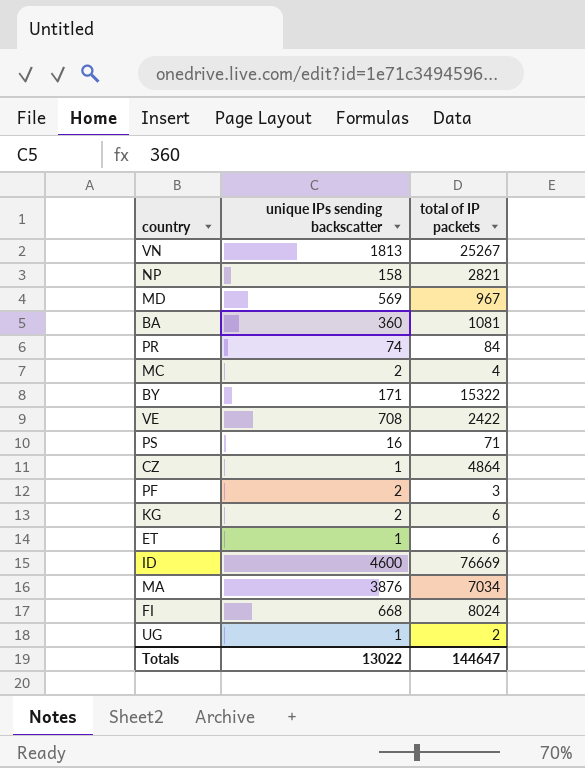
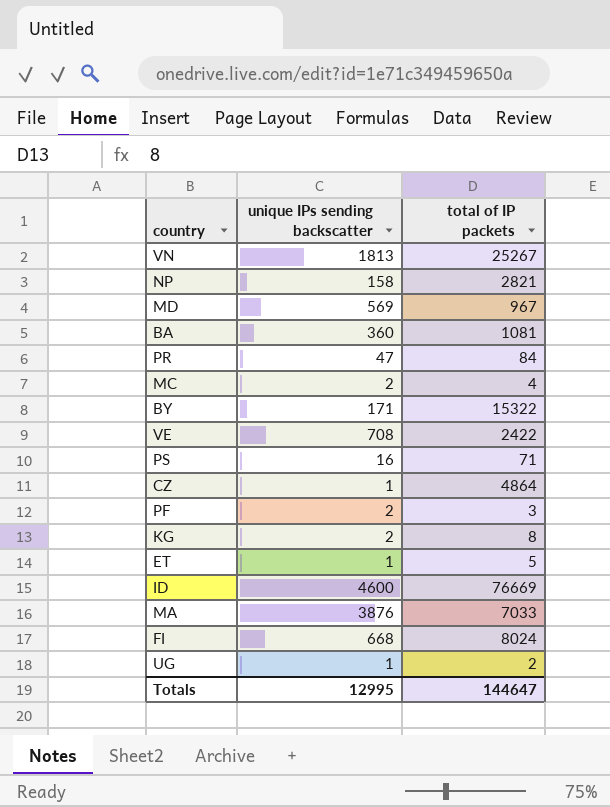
PR | unique IPs sending backscatter: 74 -> 47
KG | total of IP packets: 6 -> 8
ET | total of IP packets: 6 -> 5
MA | total of IP packets: 7034 -> 7033
Totals | unique IPs sending backscatter: 13022 -> 12995

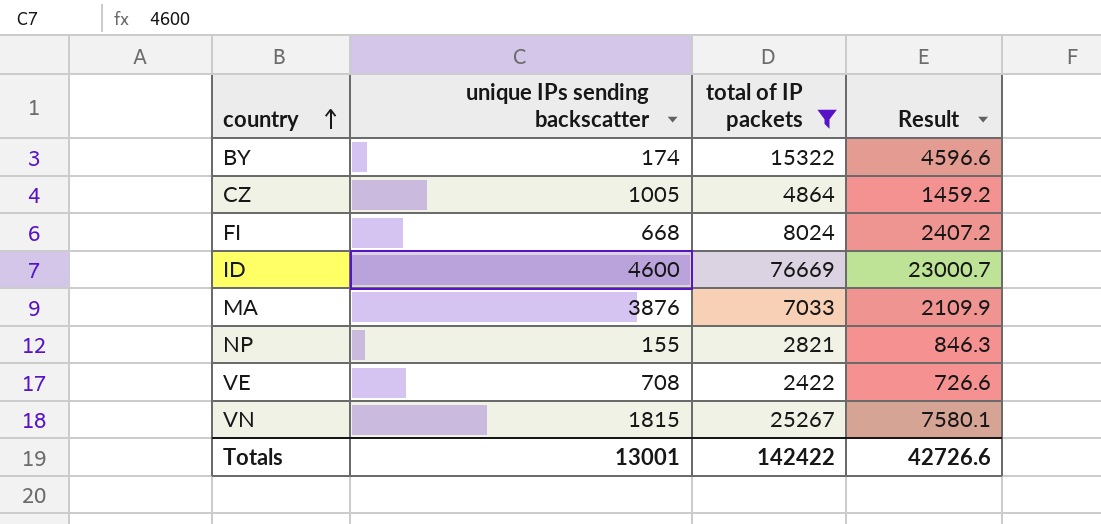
filter: none -> total of IP packets >= 2422
row order: none -> country ascending
column Result | formula: none -> [total of IP packets] * 0.3
BY | unique IPs sending backscatter: 171 -> 174
CZ | unique IPs sending backscatter: 1 -> 1005
NP | unique IPs sending backscatter: 158 -> 155
VN | unique IPs sending backscatter: 1813 -> 1815
Totals | unique IPs sending backscatter: 12995 -> 13001
Totals | total of IP packets: 144647 -> 142422

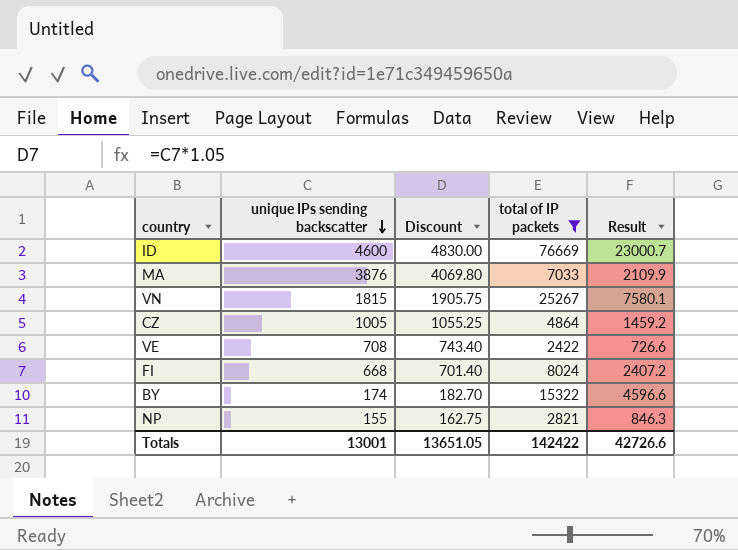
row order: country ascending -> unique IPs sending backscatter descending
column Discount | formula: none -> [unique IPs sending backscatter] * 1.05

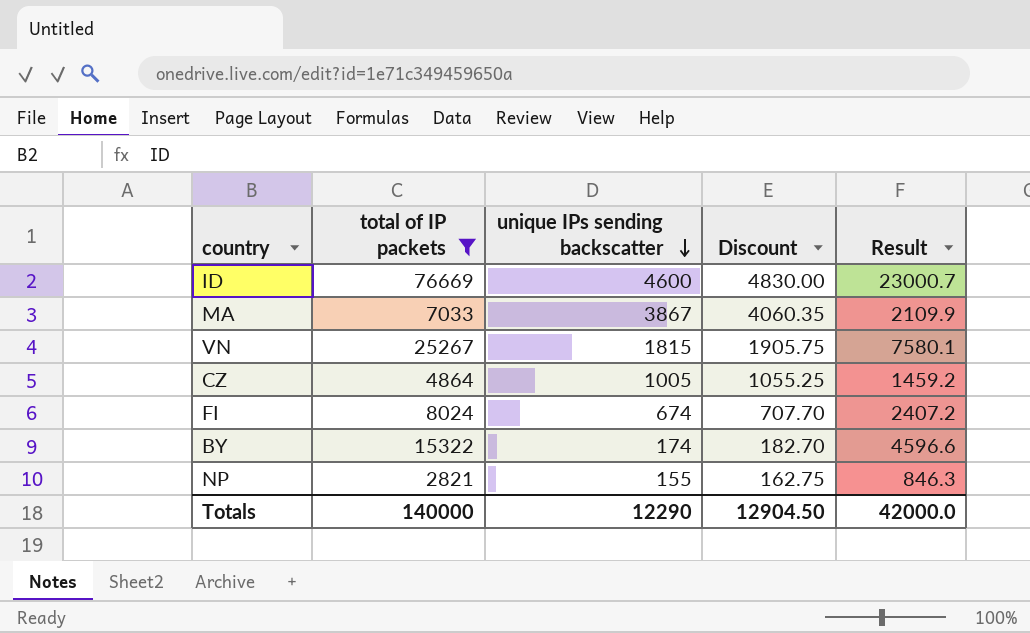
column total of IP packets | position: 4 -> 2
row VE: 708 | 743.40 | 2422 | 726.6 -> none
MA | unique IPs sending backscatter: 3876 -> 3867
MA | Discount: 4069.80 -> 4060.35
FI | unique IPs sending backscatter: 668 -> 674
FI | Discount: 701.40 -> 707.70
Totals | total of IP packets: 142422 -> 140000
Totals | unique IPs sending backscatter: 13001 -> 12290
Totals | Discount: 13651.05 -> 12904.50
Totals | Result: 42726.6 -> 42000.0

